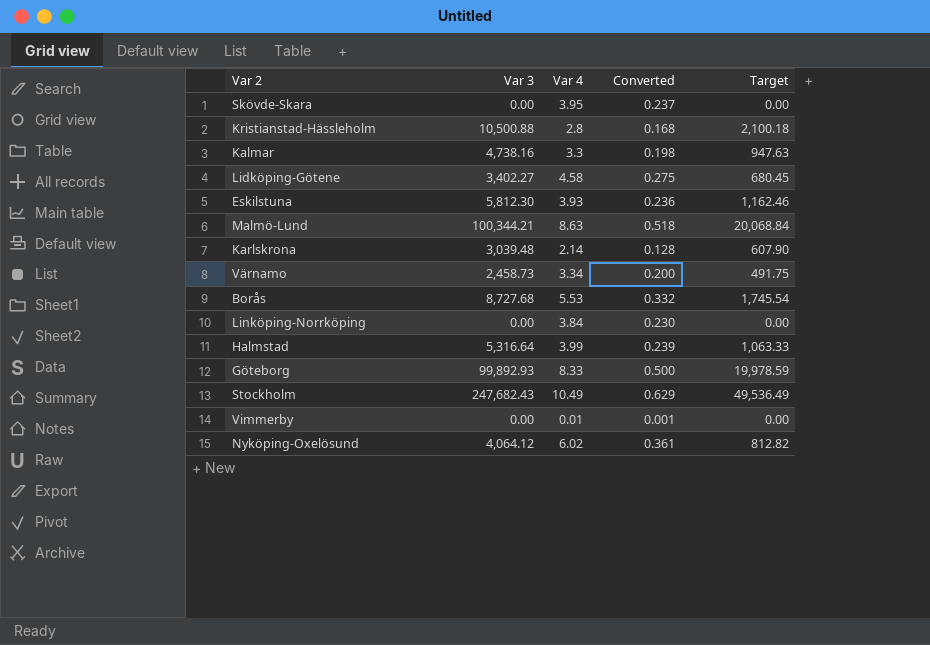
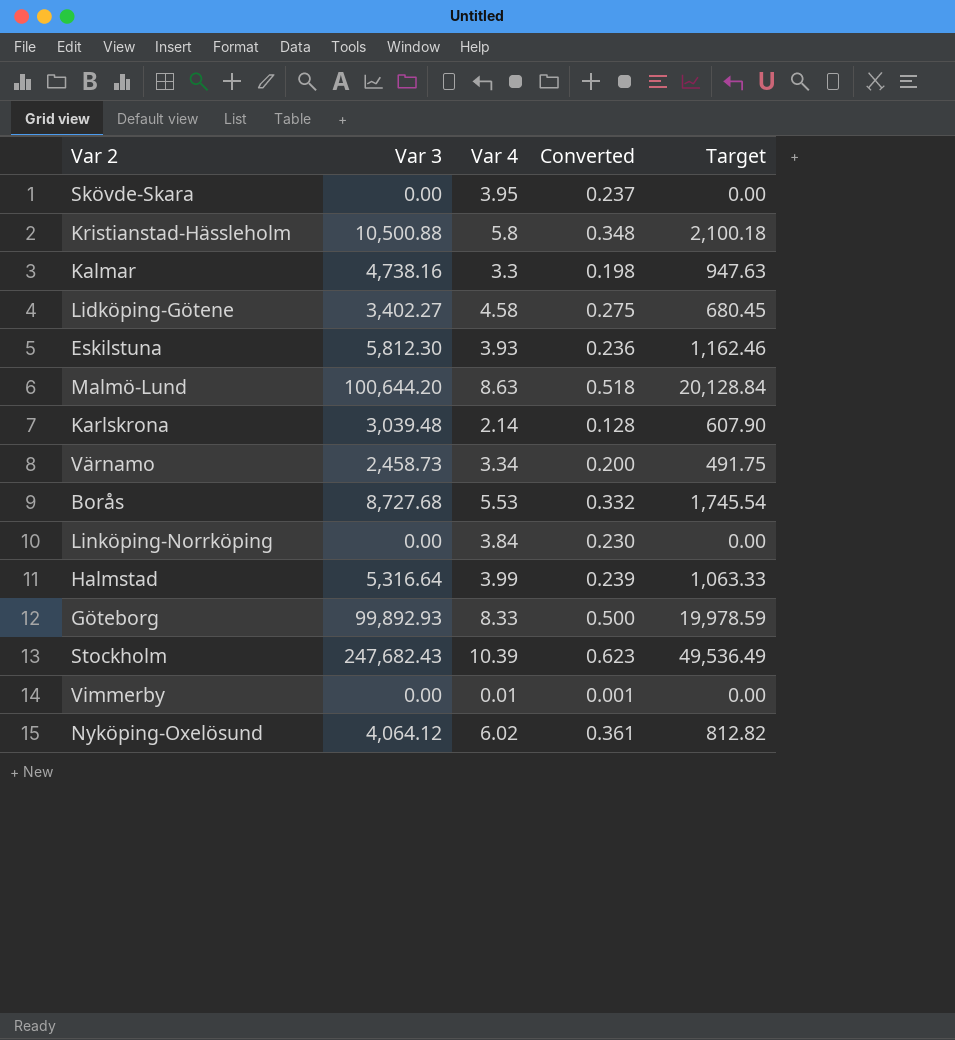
Kristianstad-Hässleholm | Var 4: 2.8 -> 5.8
Kristianstad-Hässleholm | Converted: 0.168 -> 0.348
Malmö-Lund | Var 3: 100,344.21 -> 100,644.20
Malmö-Lund | Target: 20,068.84 -> 20,128.84
Stockholm | Var 4: 10.49 -> 10.39
Stockholm | Converted: 0.629 -> 0.623

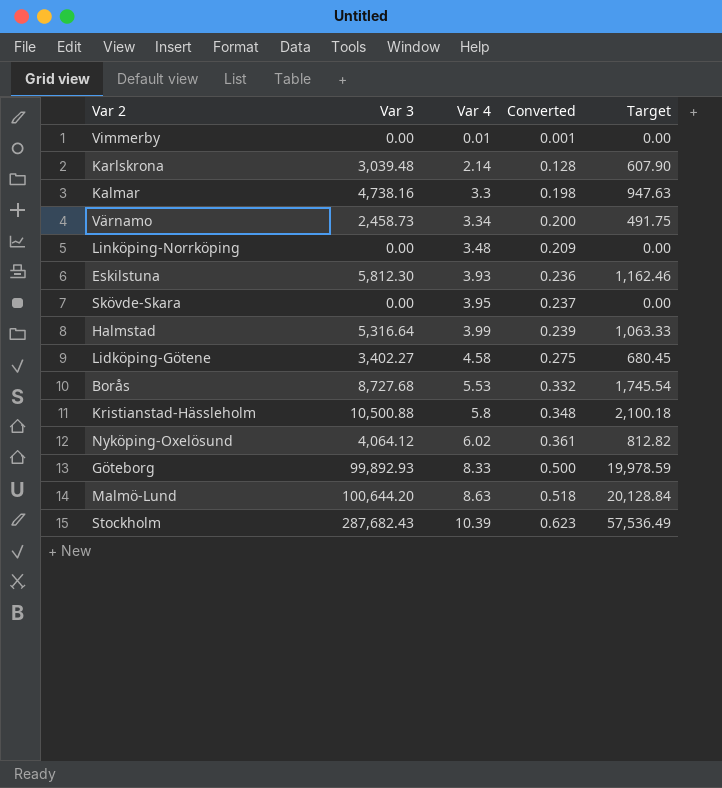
row order: none -> Var 4 ascending
Linköping-Norrköping | Var 4: 3.84 -> 3.48
Linköping-Norrköping | Converted: 0.230 -> 0.209
Stockholm | Var 3: 247,682.43 -> 287,682.43
Stockholm | Target: 49,536.49 -> 57,536.49

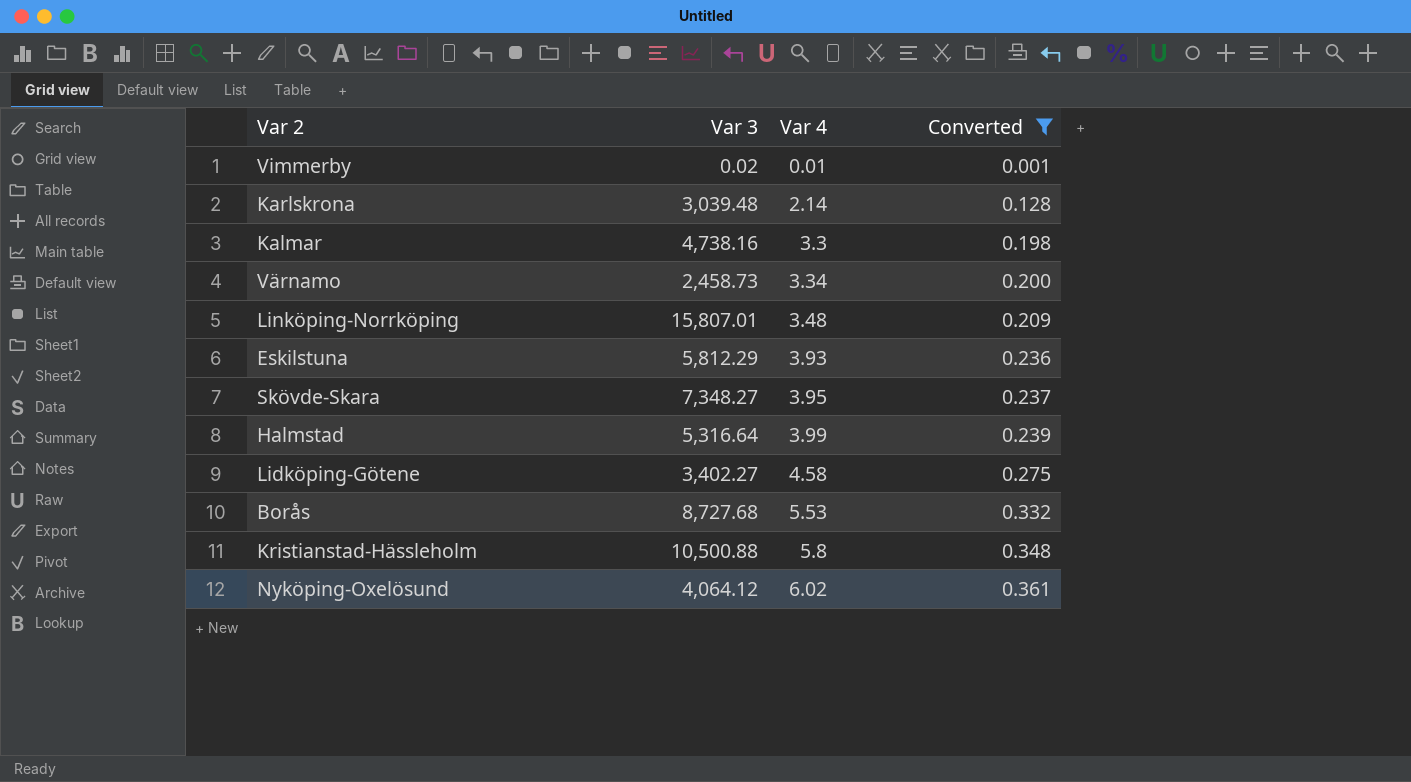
filter: none -> Converted <= 0.361
column Target | formula: [Var 3] * 0.2 -> none
Vimmerby | Var 3: 0.00 -> 0.02
Linköping-Norrköping | Var 3: 0.00 -> 15,807.01
Eskilstuna | Var 3: 5,812.30 -> 5,812.29
Skövde-Skara | Var 3: 0.00 -> 7,348.27

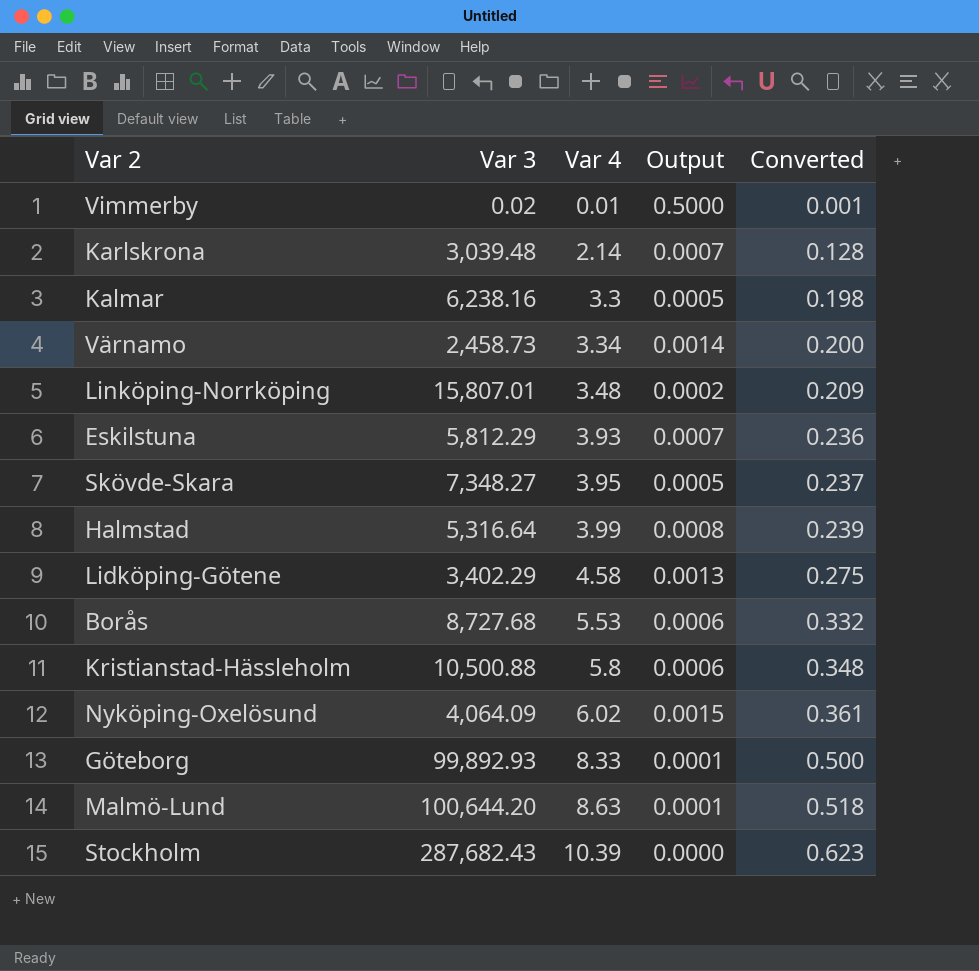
filter: Converted <= 0.361 -> none
column Output | formula: none -> [Var 4] / [Var 3]
Kalmar | Var 3: 4,738.16 -> 6,238.16
Lidköping-Götene | Var 3: 3,402.27 -> 3,402.29
Nyköping-Oxelösund | Var 3: 4,064.12 -> 4,064.09

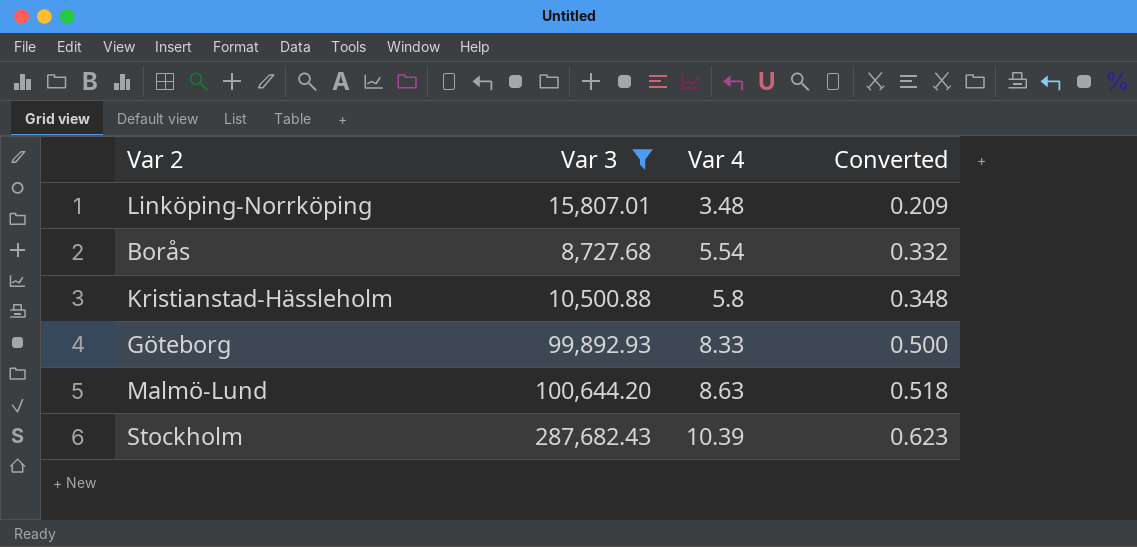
filter: none -> Var 3 >= 8,727.68
column Output | formula: [Var 4] / [Var 3] -> none
Borås | Var 4: 5.53 -> 5.54

